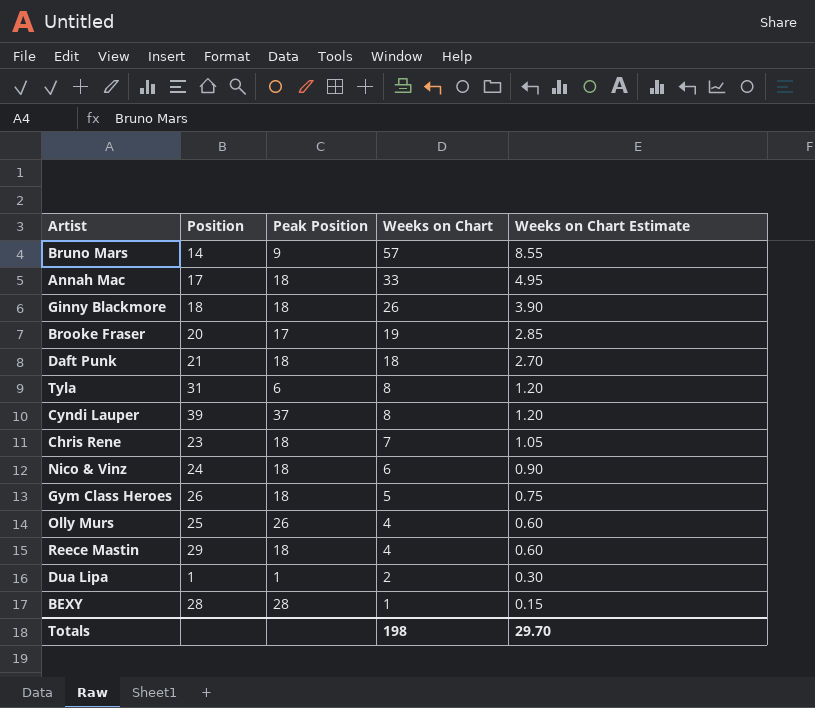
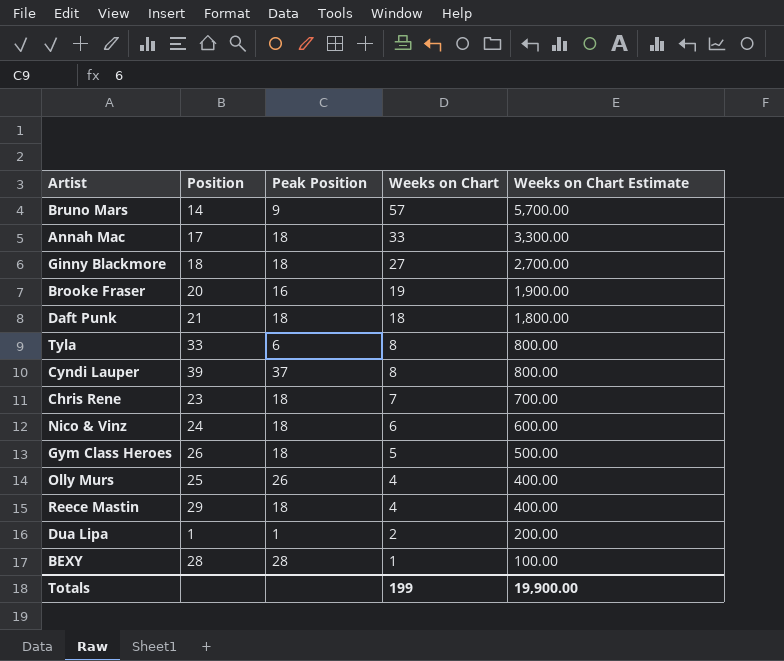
column Weeks on Chart Estimate | formula: [Weeks on Chart] * 0.15 -> [Weeks on Chart] * 100
Ginny Blackmore | Weeks on Chart: 26 -> 27
Brooke Fraser | Peak Position: 17 -> 16
Tyla | Position: 31 -> 33
Totals | Weeks on Chart: 198 -> 199
Totals | Weeks on Chart Estimate: 29.70 -> 19,900.00

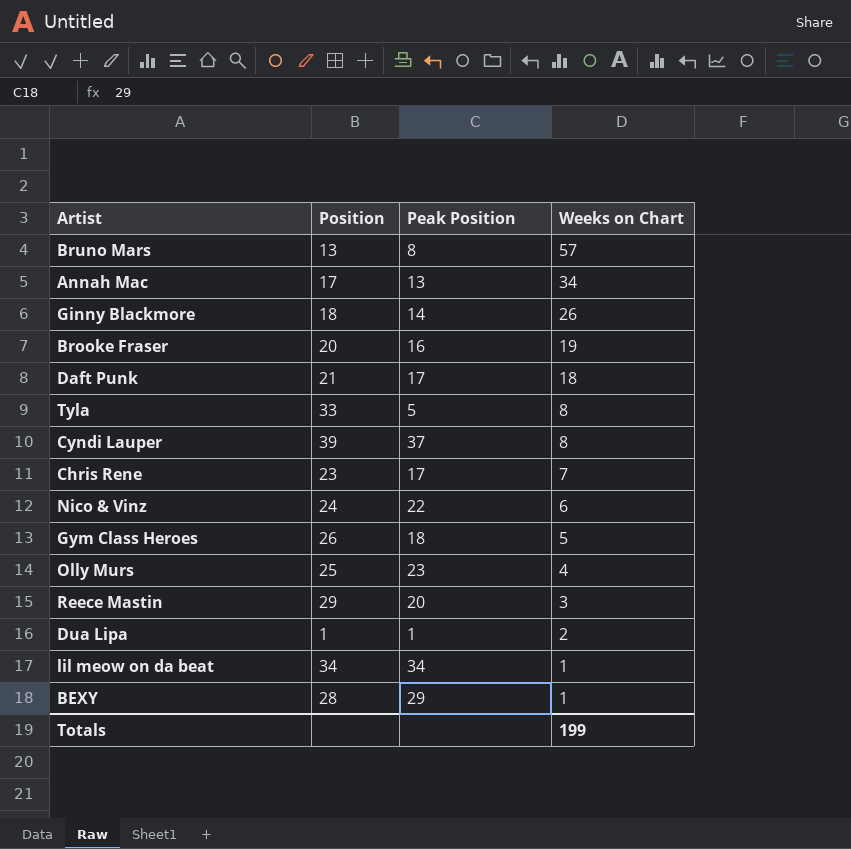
column Weeks on Chart Estimate | formula: [Weeks on Chart] * 100 -> none
Bruno Mars | Position: 14 -> 13
Bruno Mars | Peak Position: 9 -> 8
Annah Mac | Peak Position: 18 -> 13
Annah Mac | Weeks on Chart: 33 -> 34
Ginny Blackmore | Peak Position: 18 -> 14
Ginny Blackmore | Weeks on Chart: 27 -> 26
Daft Punk | Peak Position: 18 -> 17
Tyla | Peak Position: 6 -> 5
Chris Rene | Peak Position: 18 -> 17
Nico & Vinz | Peak Position: 18 -> 22
Olly Murs | Peak Position: 26 -> 23
Reece Mastin | Peak Position: 18 -> 20
Reece Mastin | Weeks on Chart: 4 -> 3
row lil meow on da beat: none -> 34 | 34 | 1
BEXY | Peak Position: 28 -> 29

